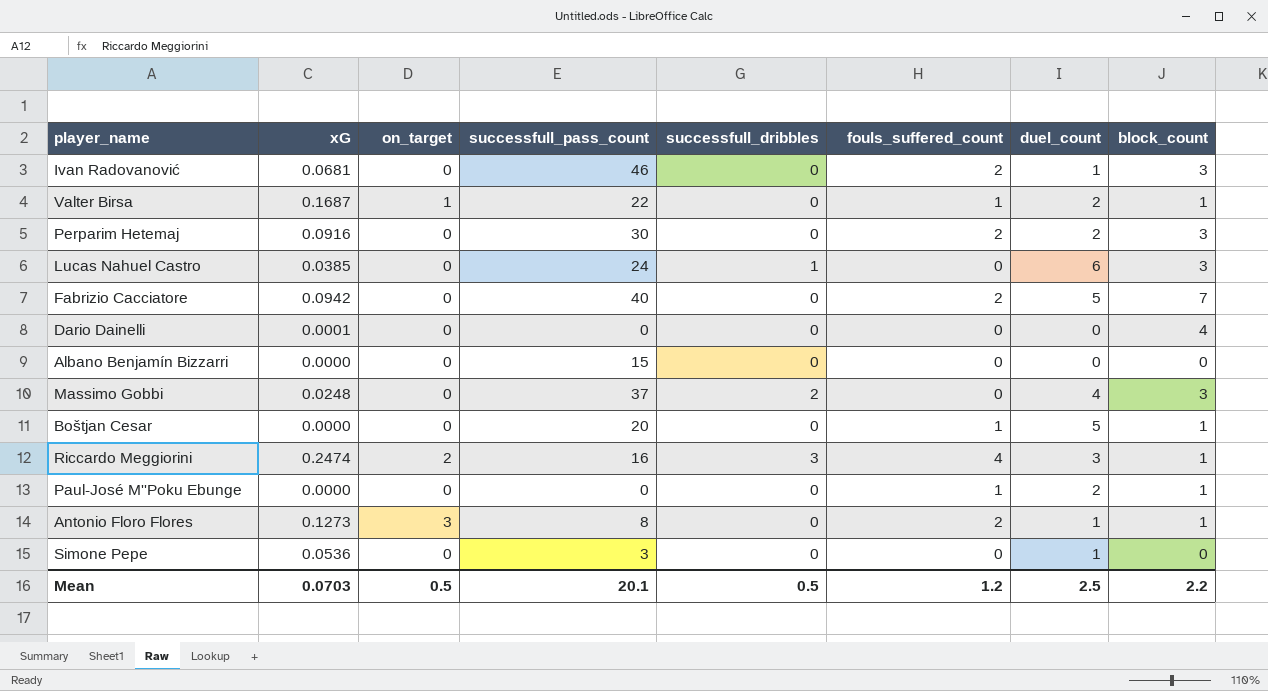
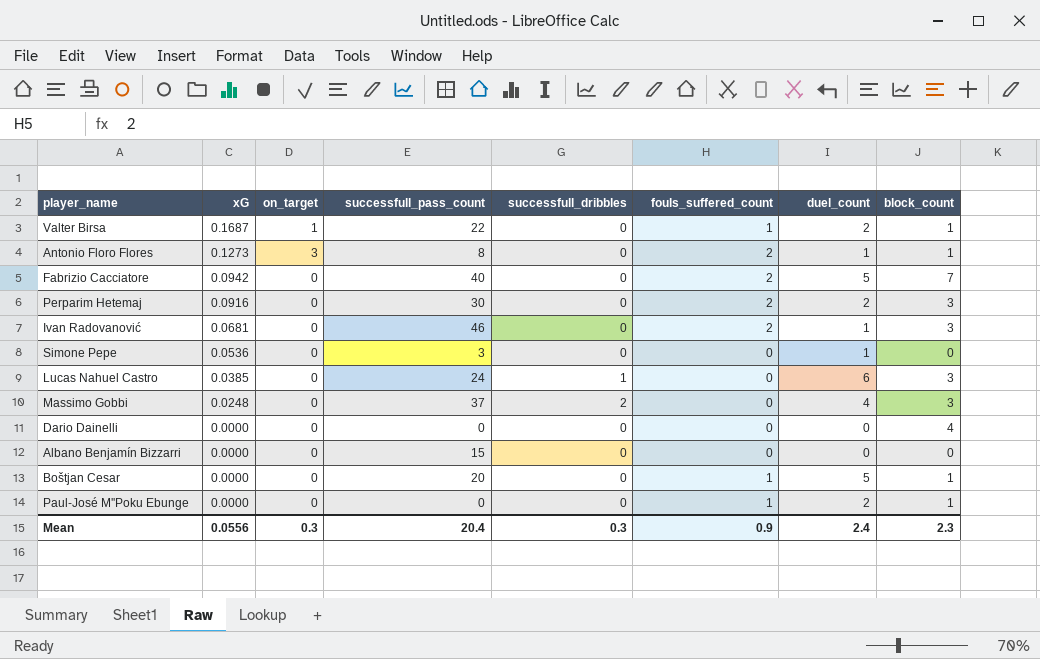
row order: none -> xG descending
row Riccardo Meggiorini: 0.2474 | 2 | 16 | 3 | 4 | 3 | 1 -> none
Dario Dainelli | xG: 0.0001 -> 0.0000
Mean | xG: 0.0703 -> 0.0556
Mean | on_target: 0.5 -> 0.3
Mean | successfull_pass_count: 20.1 -> 20.4
Mean | successfull_dribbles: 0.5 -> 0.3
Mean | fouls_suffered_count: 1.2 -> 0.9
Mean | duel_count: 2.5 -> 2.4
Mean | block_count: 2.2 -> 2.3

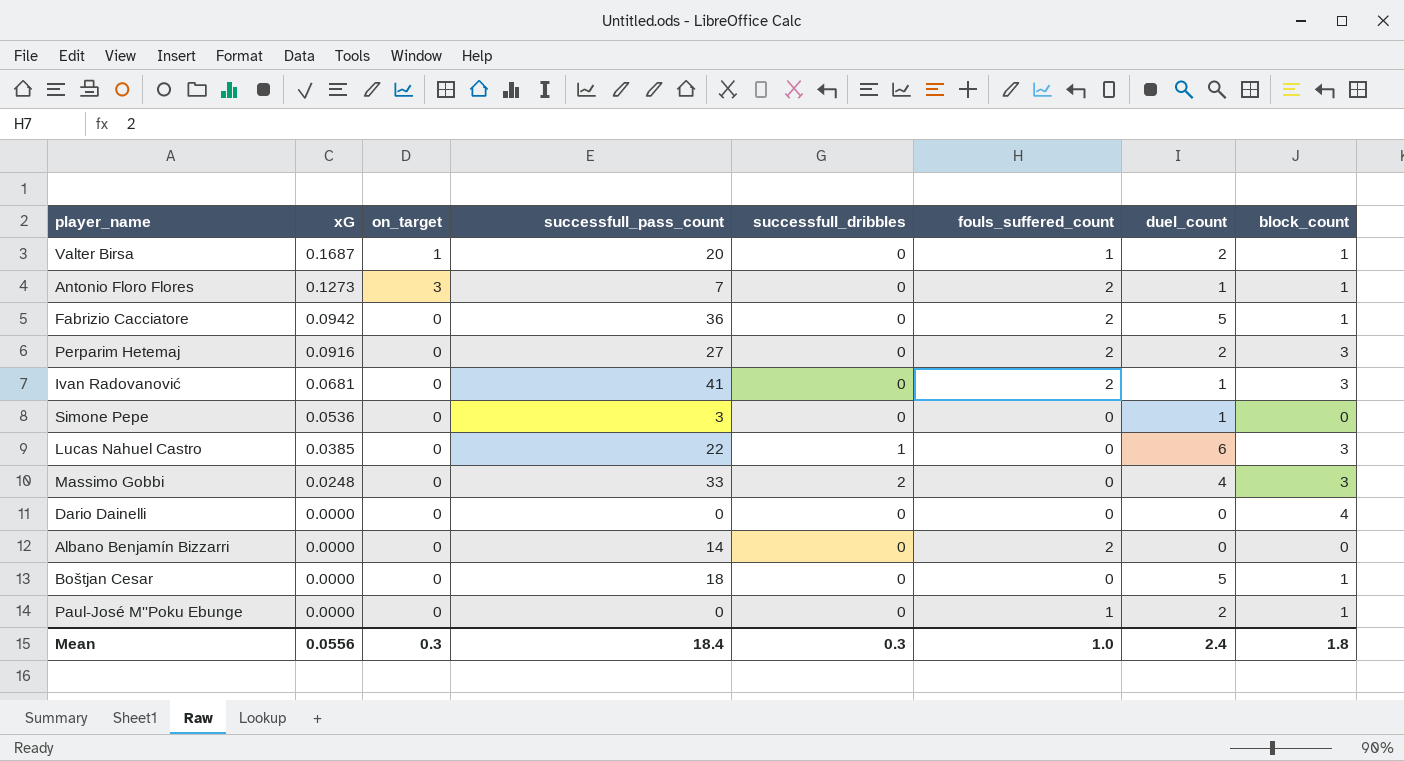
Valter Birsa | successfull_pass_count: 22 -> 20
Antonio Floro Flores | successfull_pass_count: 8 -> 7
Fabrizio Cacciatore | successfull_pass_count: 40 -> 36
Fabrizio Cacciatore | block_count: 7 -> 1
Perparim Hetemaj | successfull_pass_count: 30 -> 27
Ivan Radovanović | successfull_pass_count: 46 -> 41
Lucas Nahuel Castro | successfull_pass_count: 24 -> 22
Massimo Gobbi | successfull_pass_count: 37 -> 33
Albano Benjamín Bizzarri | successfull_pass_count: 15 -> 14
Albano Benjamín Bizzarri | fouls_suffered_count: 0 -> 2
Boštjan Cesar | successfull_pass_count: 20 -> 18
Boštjan Cesar | fouls_suffered_count: 1 -> 0
Mean | successfull_pass_count: 20.4 -> 18.4
Mean | fouls_suffered_count: 0.9 -> 1.0
Mean | block_count: 2.3 -> 1.8

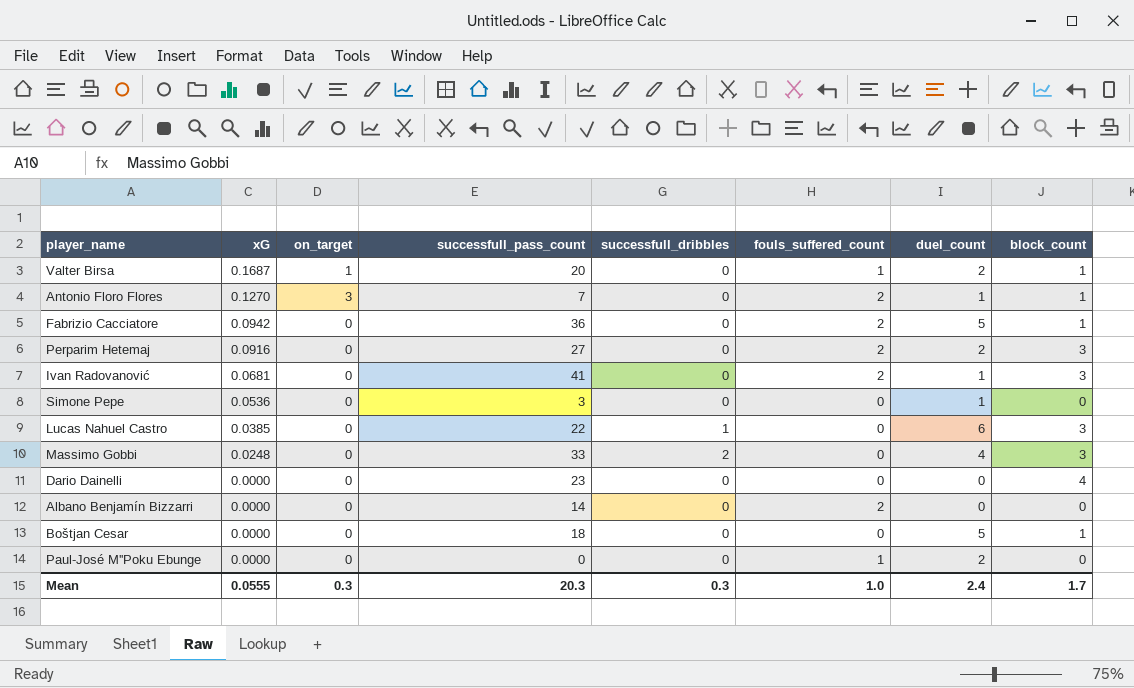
Antonio Floro Flores | xG: 0.1273 -> 0.1270
Dario Dainelli | successfull_pass_count: 0 -> 23
Paul-José M''Poku Ebunge | block_count: 1 -> 0
Mean | xG: 0.0556 -> 0.0555
Mean | successfull_pass_count: 18.4 -> 20.3
Mean | block_count: 1.8 -> 1.7

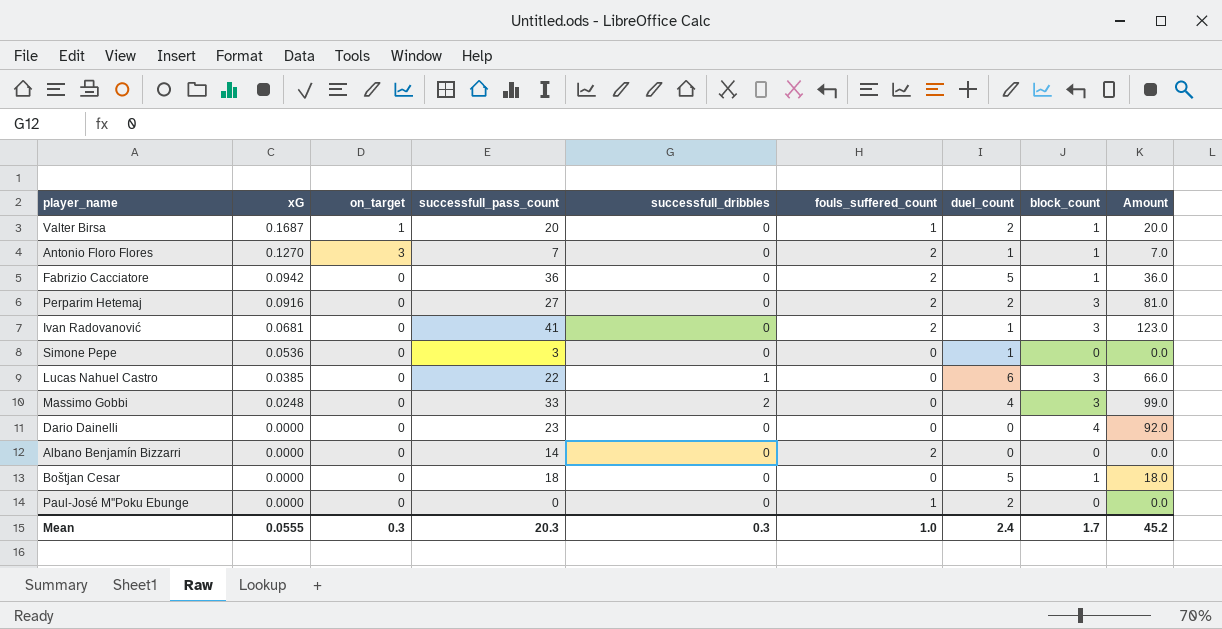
column Amount | formula: none -> [successfull_pass_count] * [block_count]

